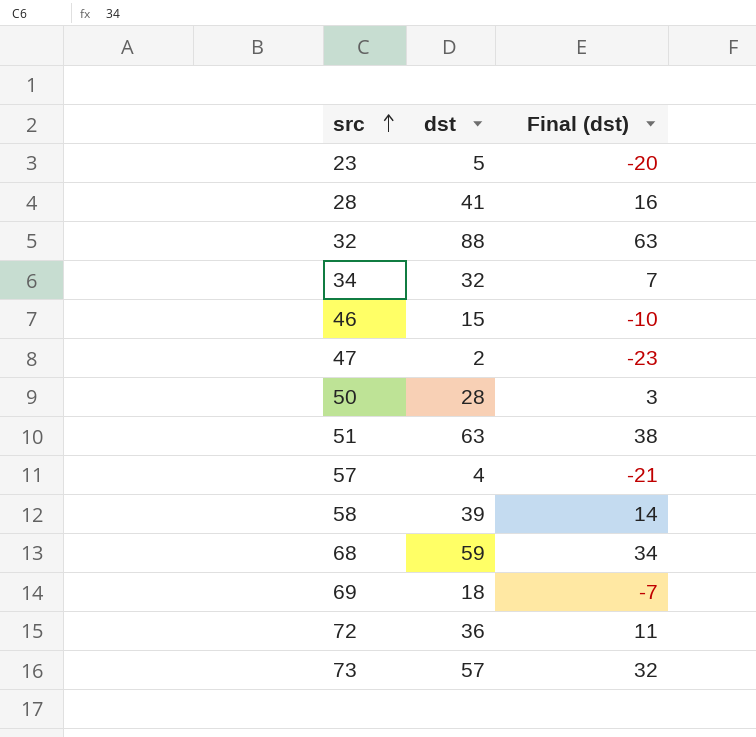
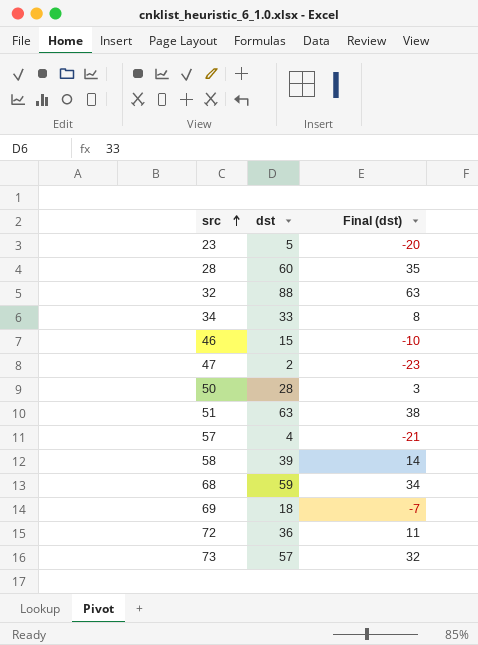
28 | dst: 41 -> 60
28 | Final (dst): 16 -> 35
34 | dst: 32 -> 33
34 | Final (dst): 7 -> 8

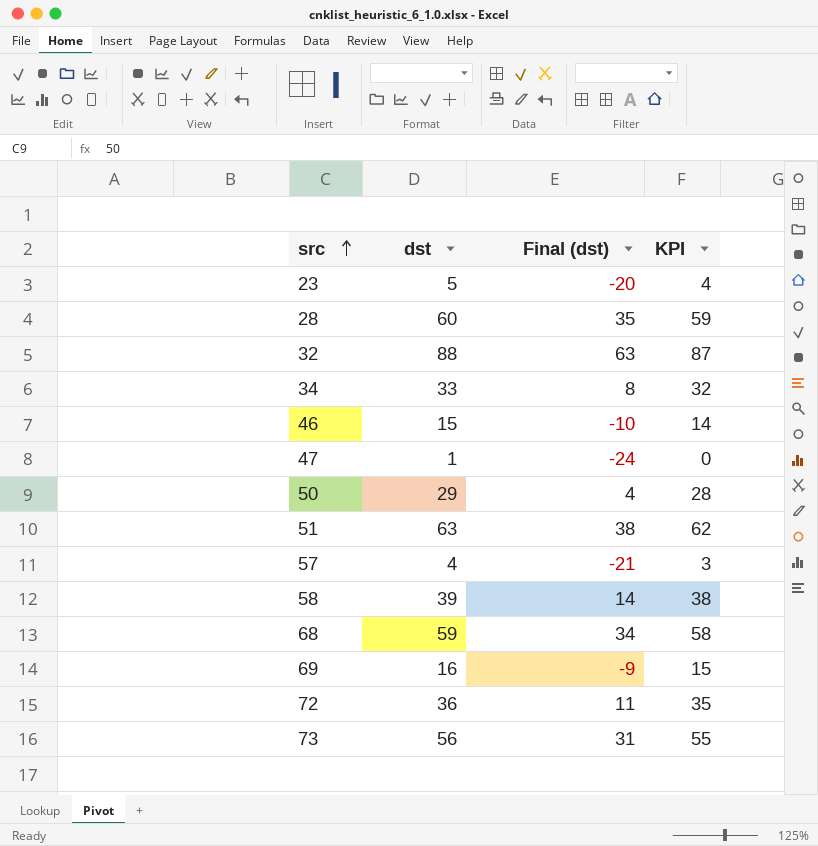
column KPI | formula: none -> [dst] - 1
47 | dst: 2 -> 1
47 | Final (dst): -23 -> -24
50 | dst: 28 -> 29
50 | Final (dst): 3 -> 4
69 | dst: 18 -> 16
69 | Final (dst): -7 -> -9
73 | dst: 57 -> 56
73 | Final (dst): 32 -> 31

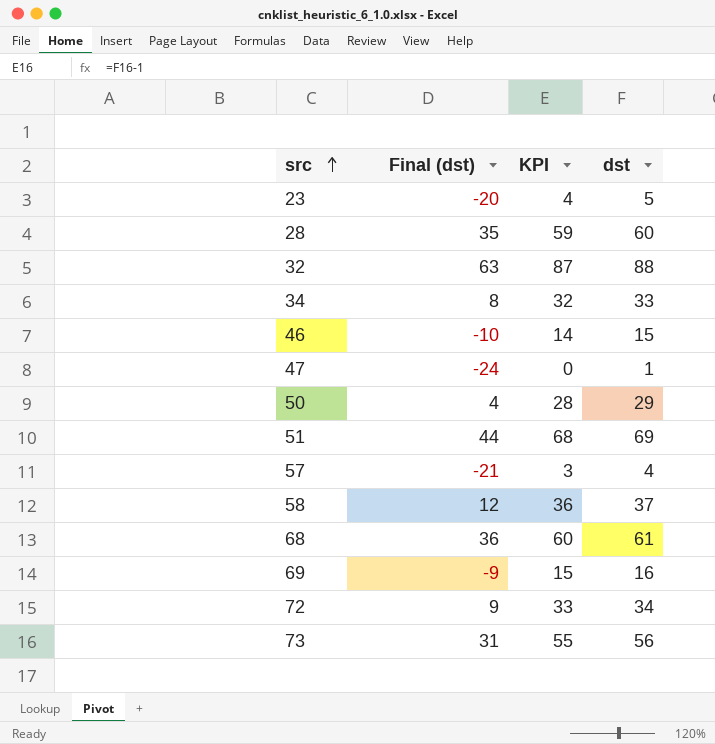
column dst | position: 2 -> 4
51 | Final (dst): 38 -> 44
51 | KPI: 62 -> 68
51 | dst: 63 -> 69
58 | Final (dst): 14 -> 12
58 | KPI: 38 -> 36
58 | dst: 39 -> 37
68 | Final (dst): 34 -> 36
68 | KPI: 58 -> 60
68 | dst: 59 -> 61
72 | Final (dst): 11 -> 9
72 | KPI: 35 -> 33
72 | dst: 36 -> 34

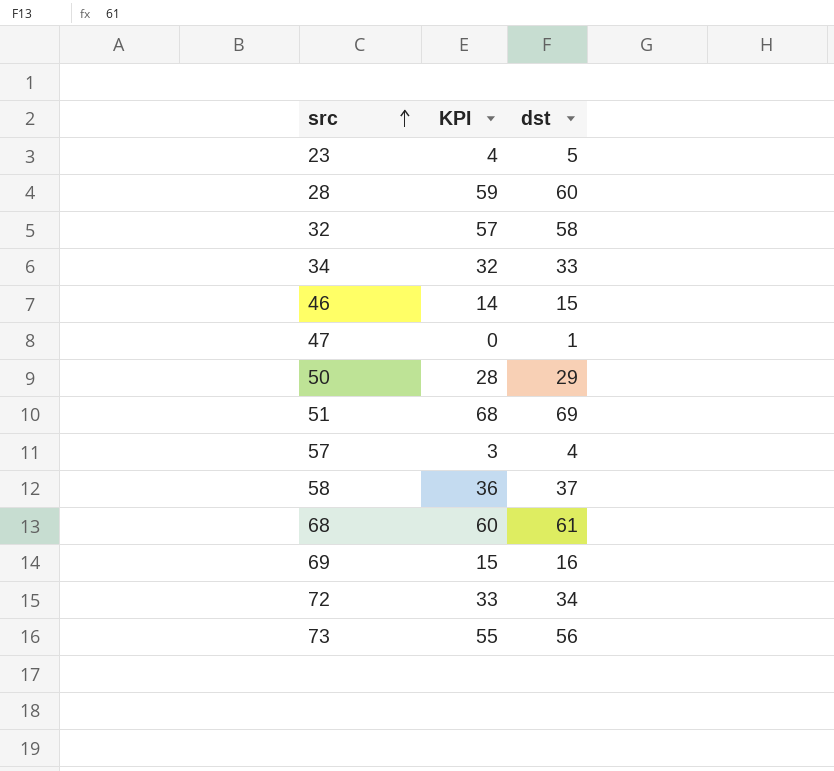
column Final (dst) | formula: [dst] - 25 -> none
32 | KPI: 87 -> 57
32 | dst: 88 -> 58

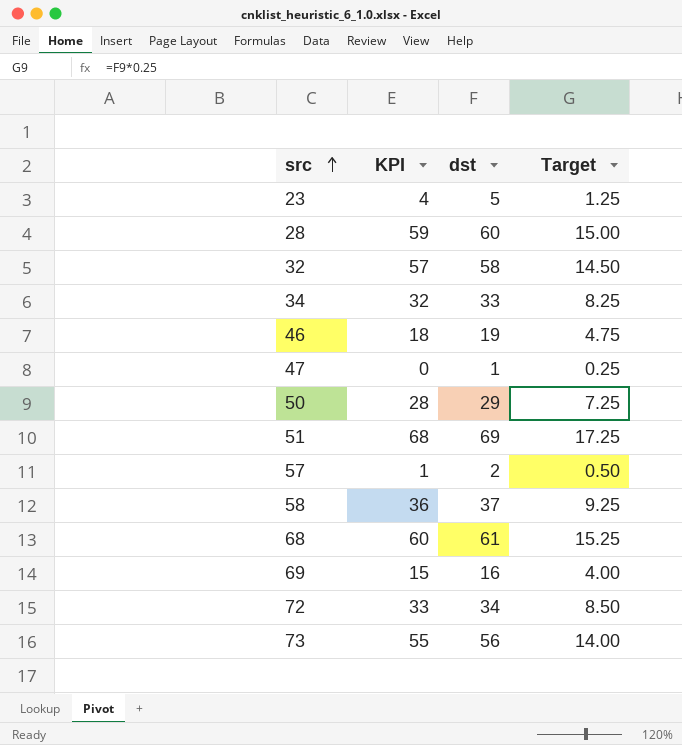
column Target | formula: none -> [dst] * 0.25
46 | KPI: 14 -> 18
46 | dst: 15 -> 19
57 | KPI: 3 -> 1
57 | dst: 4 -> 2

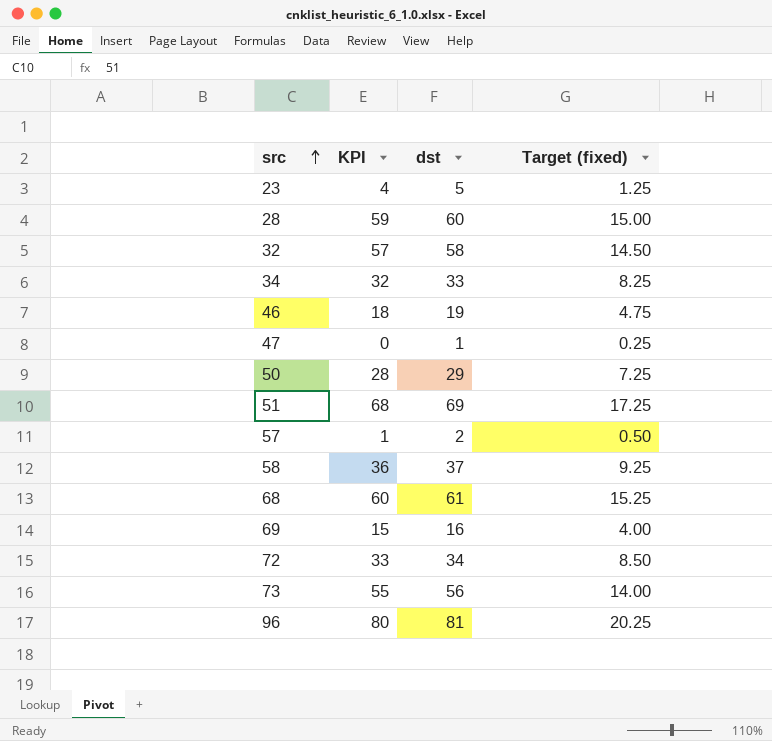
column name: Target -> Target (fixed)
row 96: none -> 80 | 81 | 20.25

